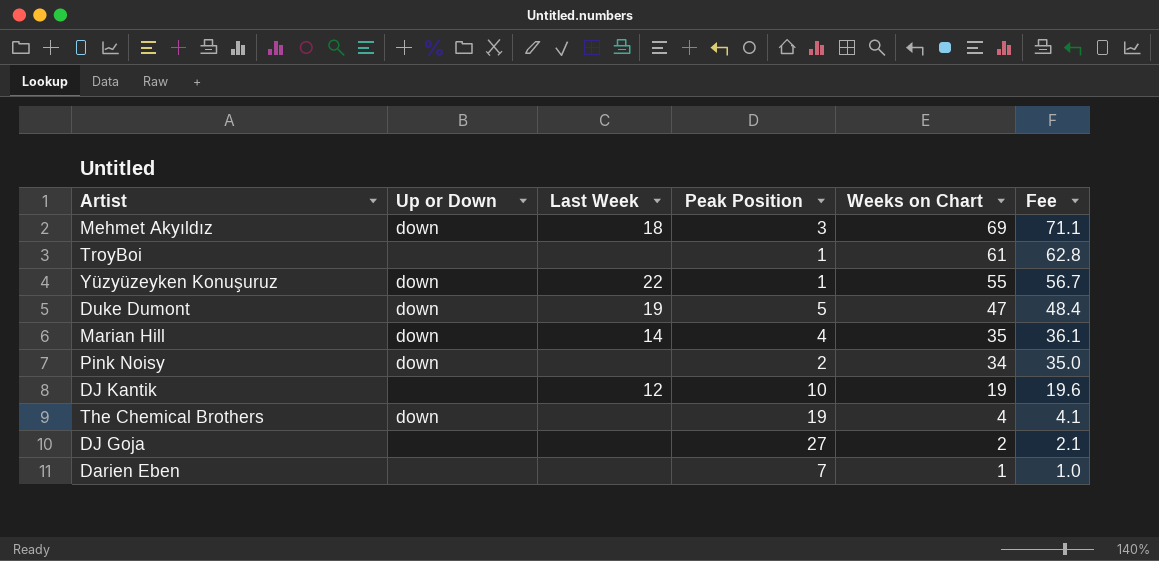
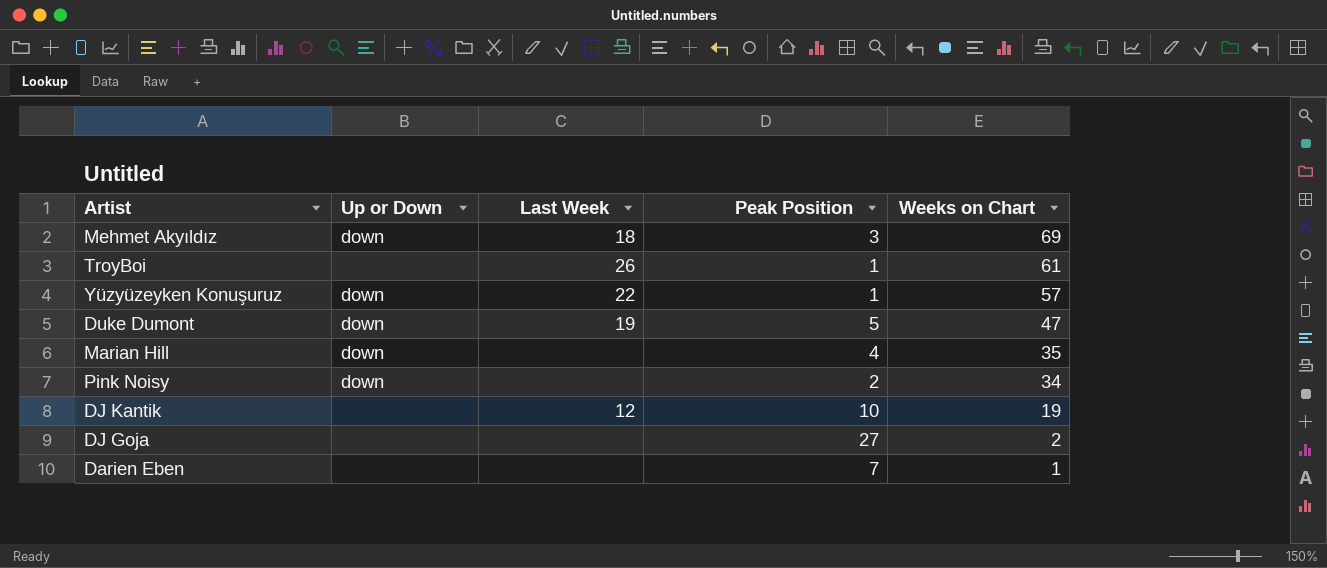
column Fee | formula: [Weeks on Chart] * 1.03 -> none
row The Chemical Brothers: down | none | 19 | 4 | 4.1 -> none
TroyBoi | Last Week: none -> 26
Yüzyüzeyken Konuşuruz | Weeks on Chart: 55 -> 57
Marian Hill | Last Week: 14 -> none

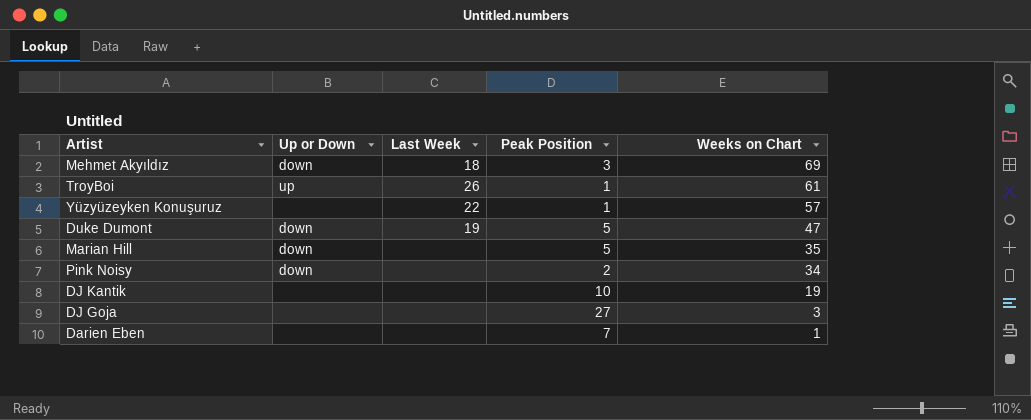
TroyBoi | Up or Down: none -> up
Yüzyüzeyken Konuşuruz | Up or Down: down -> none
Marian Hill | Peak Position: 4 -> 5
DJ Kantik | Last Week: 12 -> none
DJ Goja | Weeks on Chart: 2 -> 3

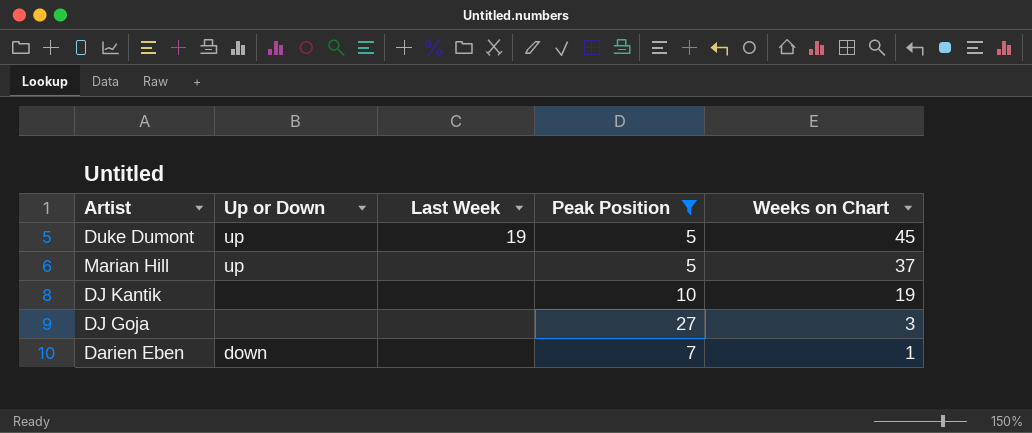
filter: none -> Peak Position >= 5
Duke Dumont | Up or Down: down -> up
Duke Dumont | Weeks on Chart: 47 -> 45
Marian Hill | Up or Down: down -> up
Marian Hill | Weeks on Chart: 35 -> 37
Darien Eben | Up or Down: none -> down

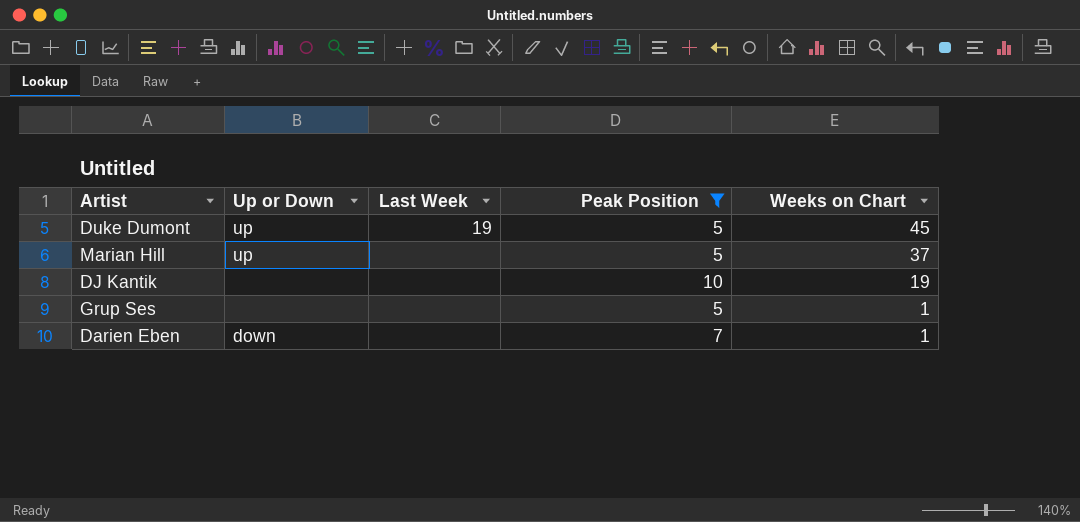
row DJ Goja: none | none | 27 | 3 -> none
row Grup Ses: none -> none | none | 5 | 1

